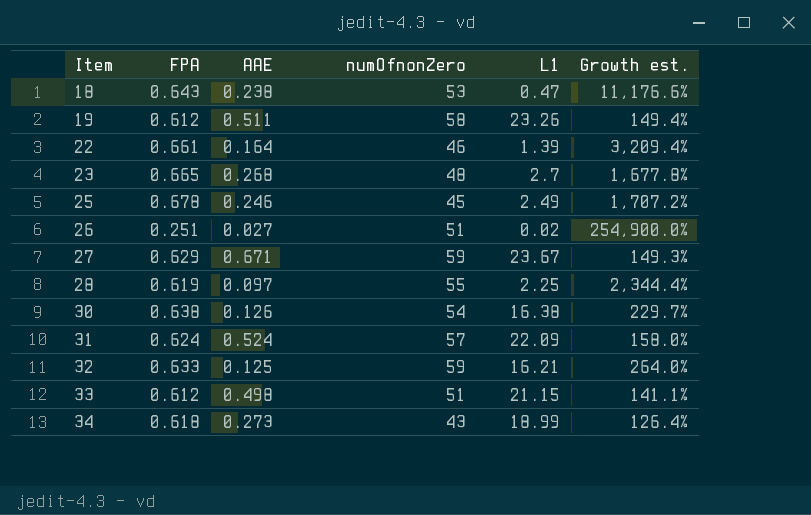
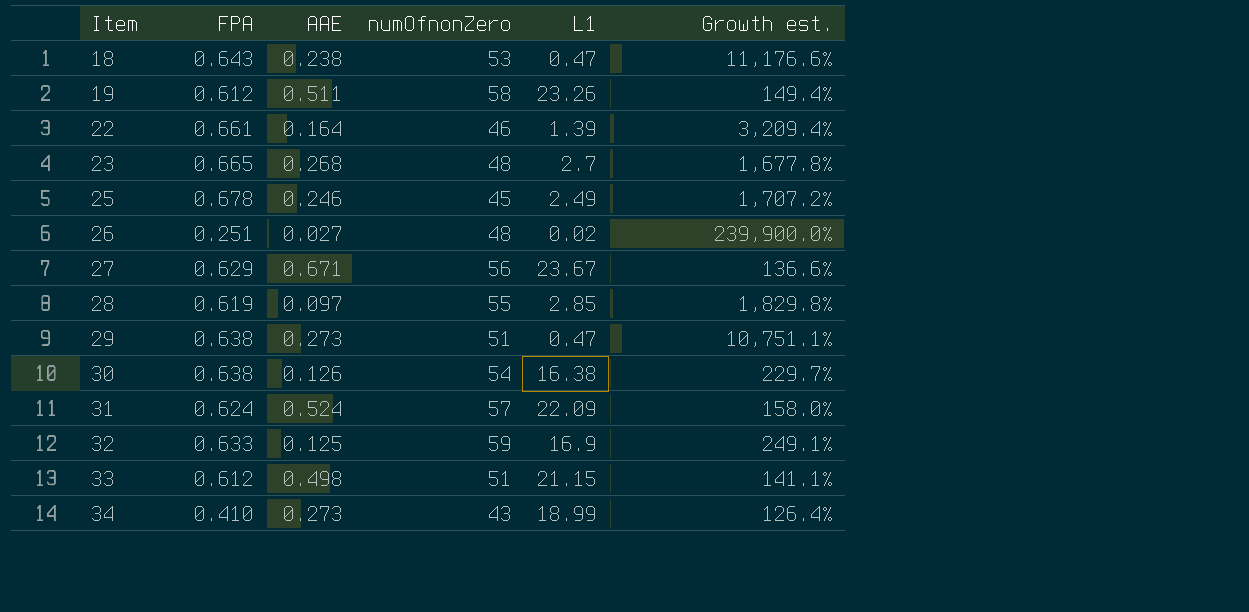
26 | numOfnonZero: 51 -> 48
26 | Growth est.: 254,900.0% -> 239,900.0%
27 | numOfnonZero: 59 -> 56
27 | Growth est.: 149.3% -> 136.6%
28 | L1: 2.25 -> 2.85
28 | Growth est.: 2,344.4% -> 1,829.8%
row 29: none -> 0.638 | 0.273 | 51 | 0.47 | 10,751.1%
32 | L1: 16.21 -> 16.9
32 | Growth est.: 264.0% -> 249.1%
34 | FPA: 0.618 -> 0.410

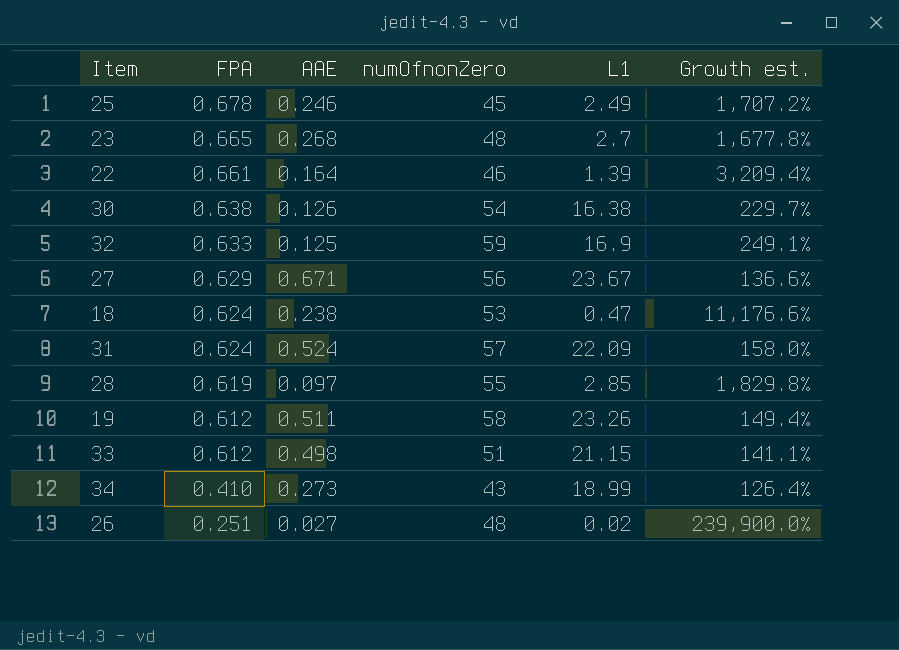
row order: Item ascending -> FPA descending
row 29: 0.638 | 0.273 | 51 | 0.47 | 10,751.1% -> none
18 | FPA: 0.643 -> 0.624

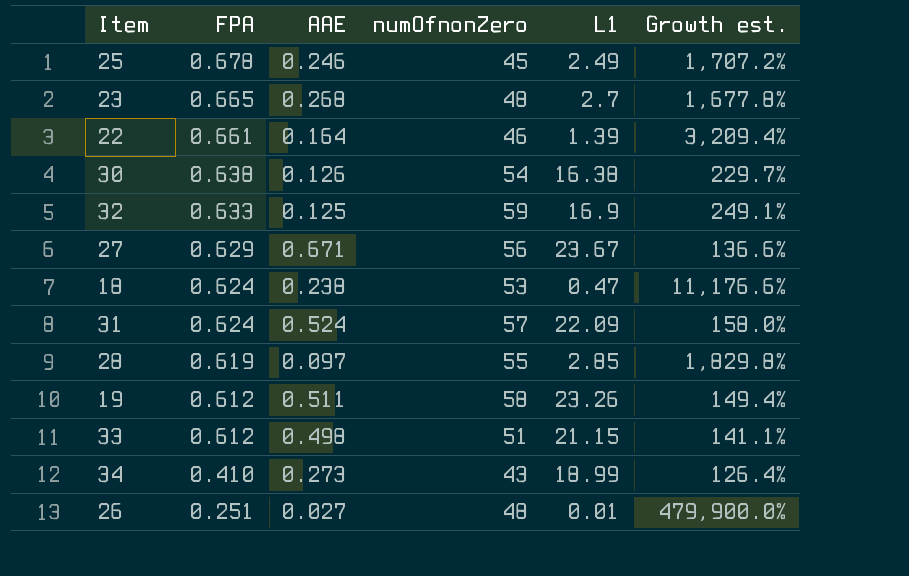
26 | L1: 0.02 -> 0.01
26 | Growth est.: 239,900.0% -> 479,900.0%

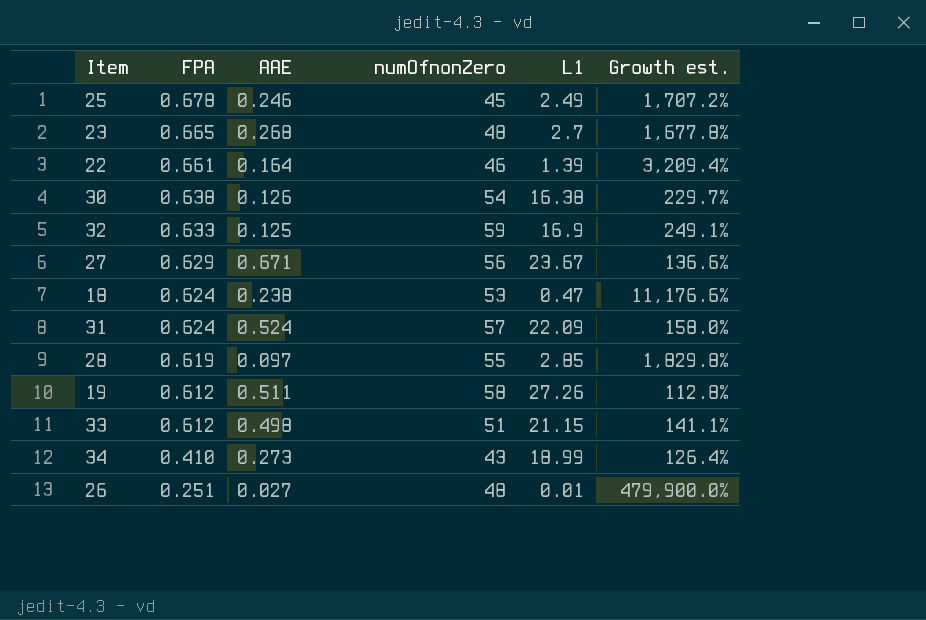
19 | L1: 23.26 -> 27.26
19 | Growth est.: 149.4% -> 112.8%

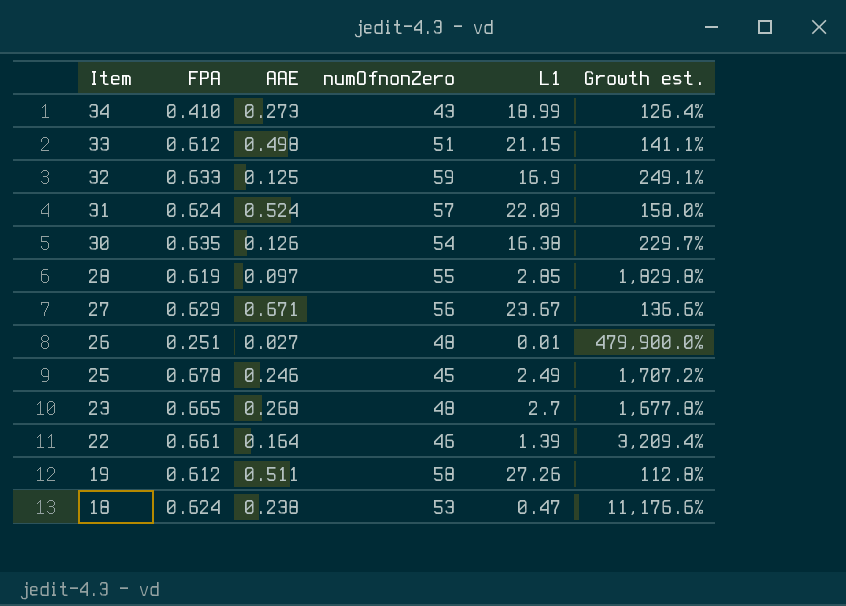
row order: FPA descending -> Item descending
30 | FPA: 0.638 -> 0.635

